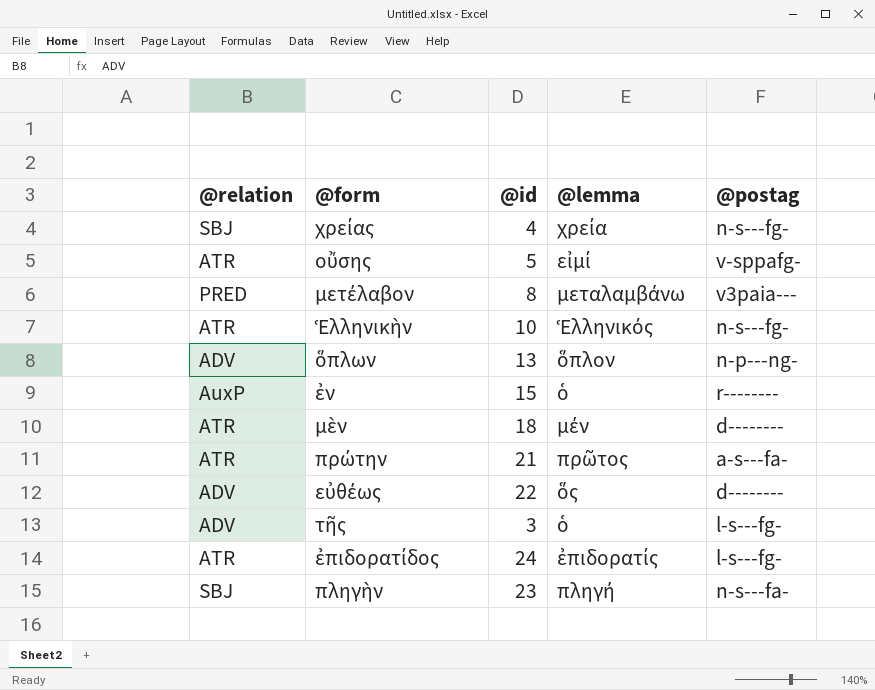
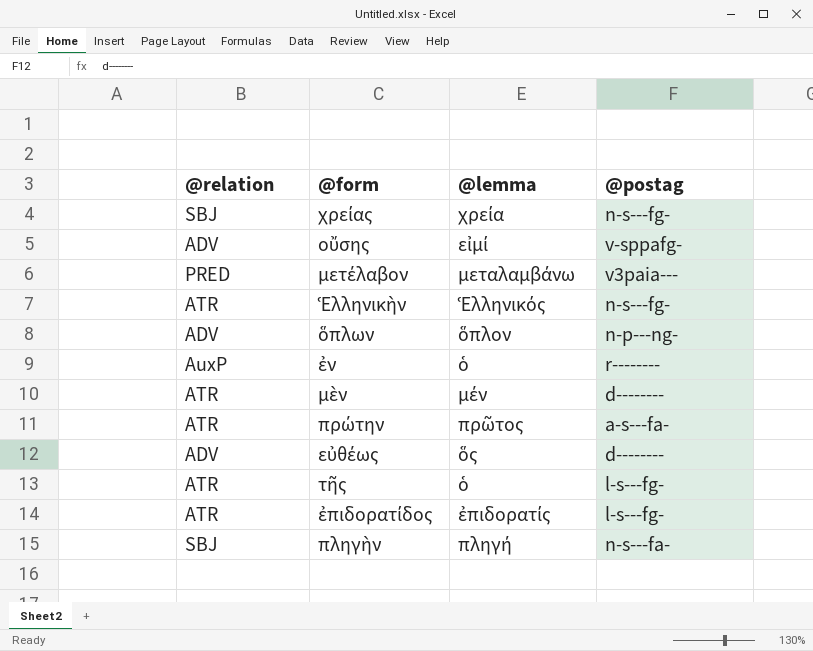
column @id | position: 3 -> none
οὔσης | @relation: ATR -> ADV
τῆς | @relation: ADV -> ATR

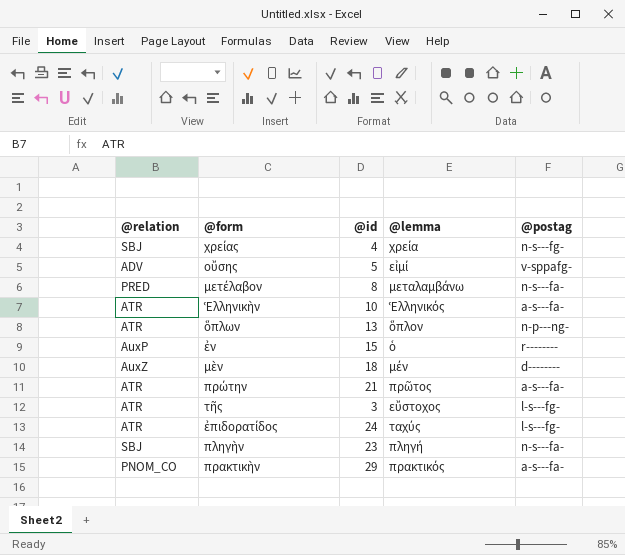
column @id | position: none -> 3
row εὐθέως: ADV | ὅς | d-------- -> none
μετέλαβον | @postag: v3paia--- -> n-s---fa-
Ἑλληνικὴν | @postag: n-s---fg- -> a-s---fa-
ὅπλων | @relation: ADV -> ATR
μὲν | @relation: ATR -> AuxZ
τῆς | @lemma: ὁ -> εὔστοχος
ἐπιδορατίδος | @lemma: ἐπιδορατίς -> ταχύς
row πρακτικὴν: none -> PNOM_CO | 29 | πρακτικός | a-s---fa-

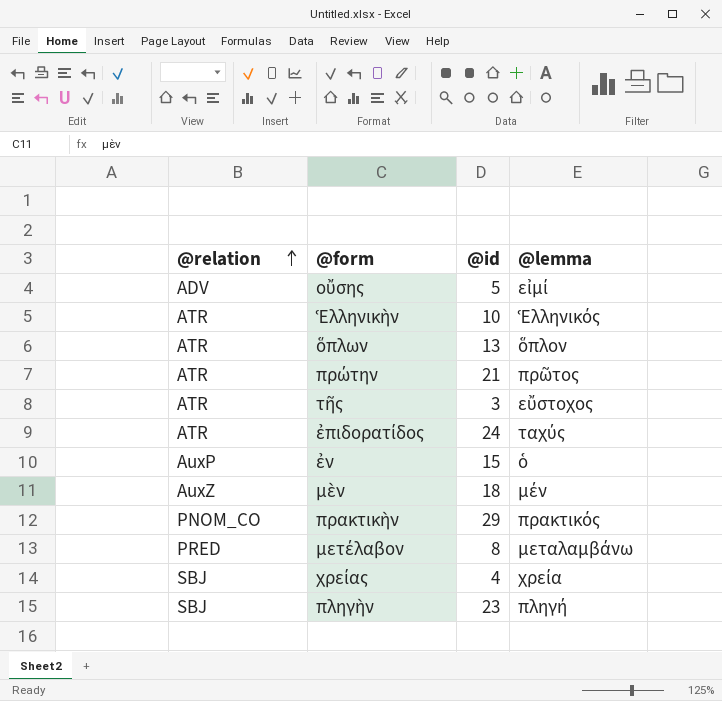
row order: none -> @relation ascending
column @postag | position: 5 -> none

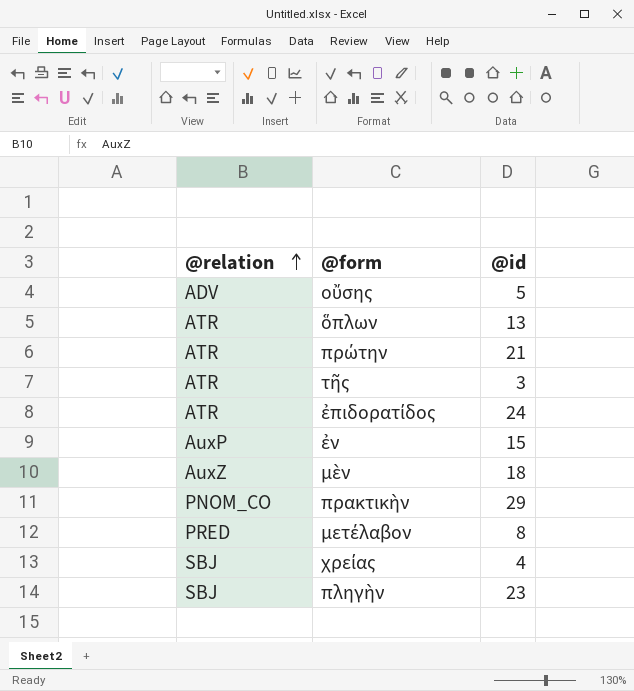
column @lemma | position: 4 -> none
row Ἑλληνικὴν: ATR | 10 | Ἑλληνικός -> none

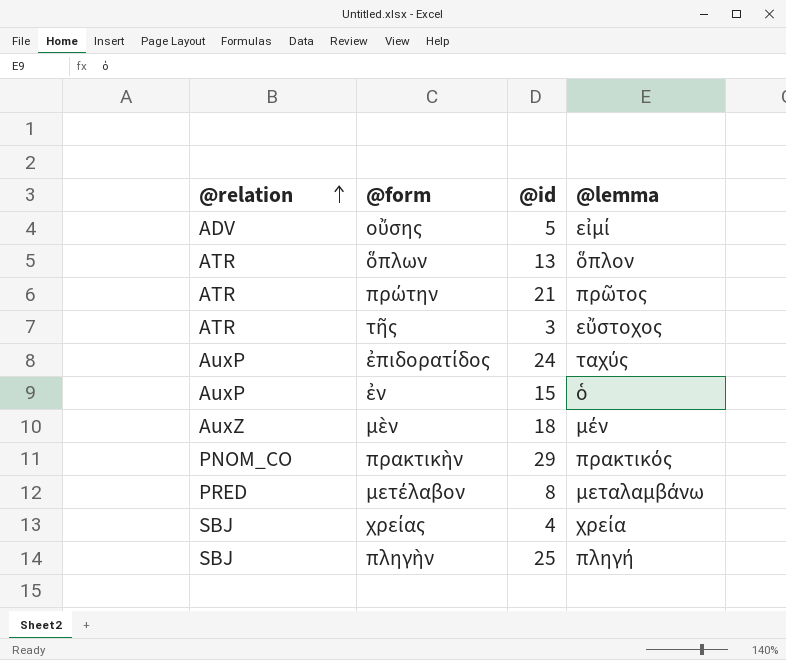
column @lemma | position: none -> 4
ἐπιδορατίδος | @relation: ATR -> AuxP
πληγὴν | @id: 23 -> 25

